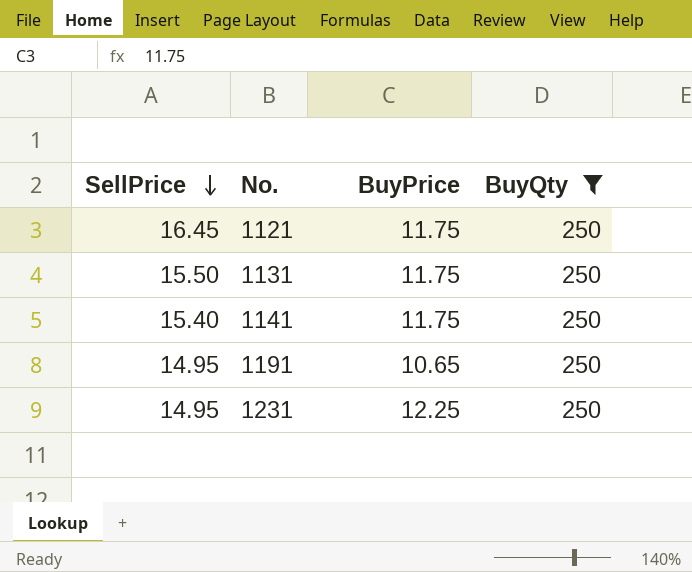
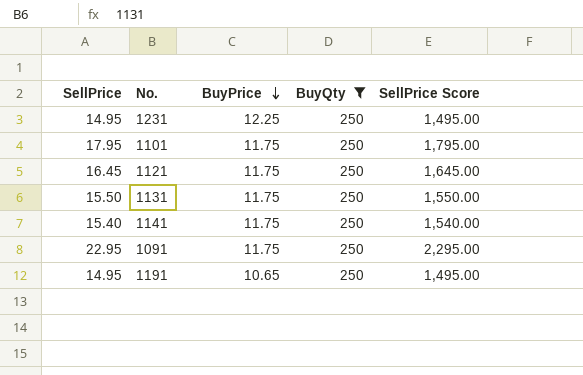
row order: SellPrice descending -> BuyPrice descending
column SellPrice Score | formula: none -> [SellPrice] * 100
row 1101: none -> 17.95 | 11.75 | 250 | 1,795.00
row 1091: none -> 22.95 | 11.75 | 250 | 2,295.00

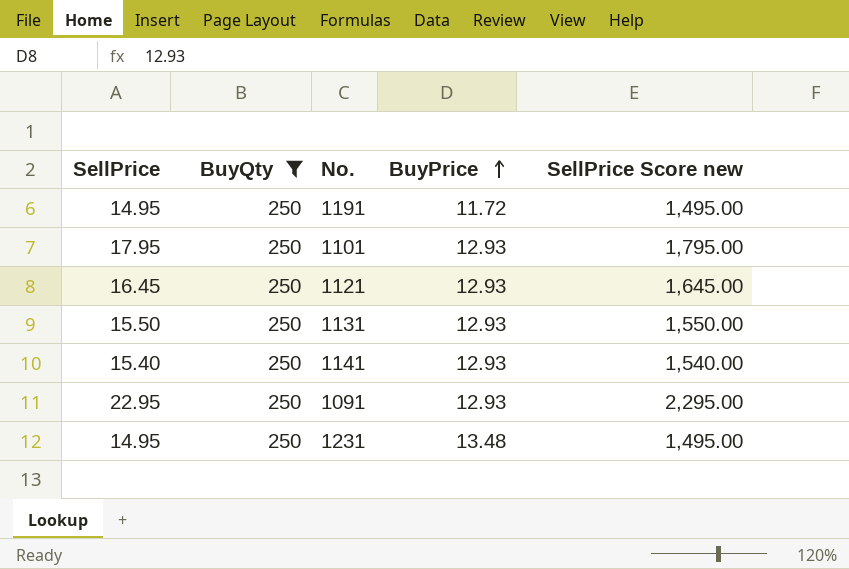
row order: BuyPrice descending -> BuyPrice ascending
column BuyQty | position: 4 -> 2
column name: SellPrice Score -> SellPrice Score new
1191 | BuyPrice: 10.65 -> 11.72
1101 | BuyPrice: 11.75 -> 12.93
1121 | BuyPrice: 11.75 -> 12.93
1131 | BuyPrice: 11.75 -> 12.93
1141 | BuyPrice: 11.75 -> 12.93
1091 | BuyPrice: 11.75 -> 12.93
1231 | BuyPrice: 12.25 -> 13.48

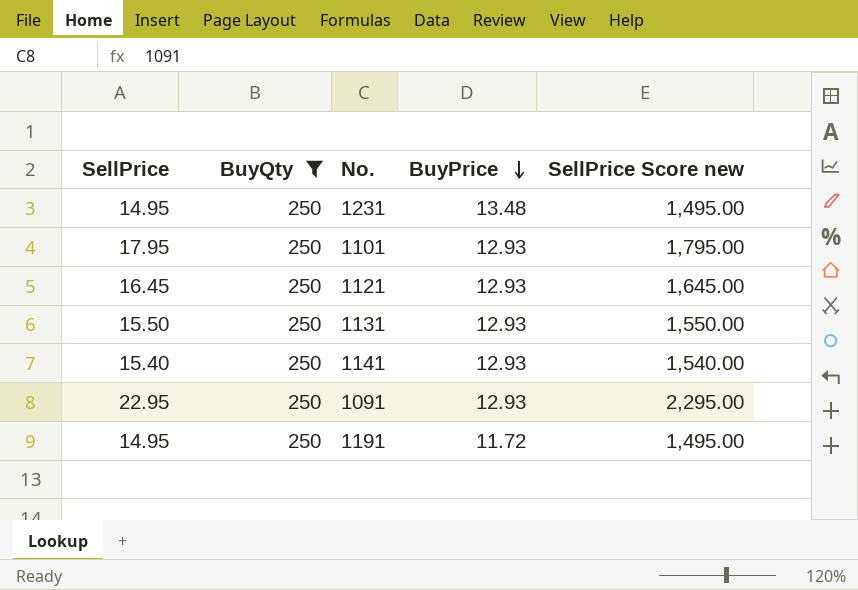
row order: BuyPrice ascending -> BuyPrice descending

